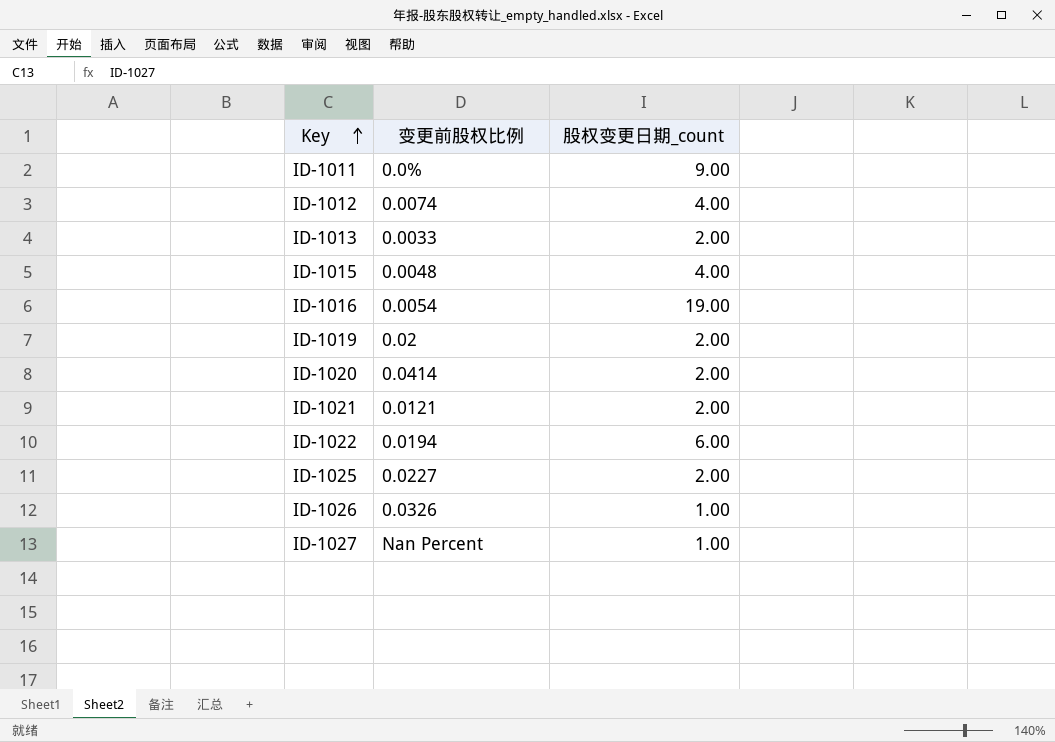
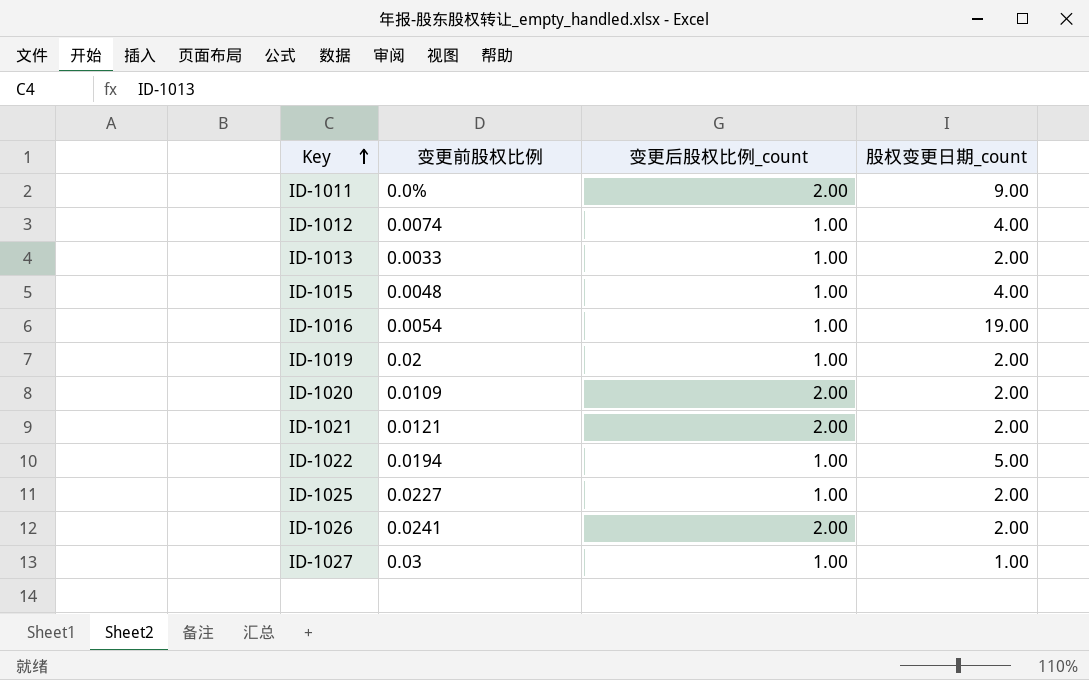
column 变更后股权比例_count | position: none -> 3
ID-1020 | 变更前股权比例: 0.0414 -> 0.0109
ID-1022 | 股权变更日期_count: 6.00 -> 5.00
ID-1026 | 变更前股权比例: 0.0326 -> 0.0241
ID-1026 | 股权变更日期_count: 1.00 -> 2.00
ID-1027 | 变更前股权比例: Nan Percent -> 0.03

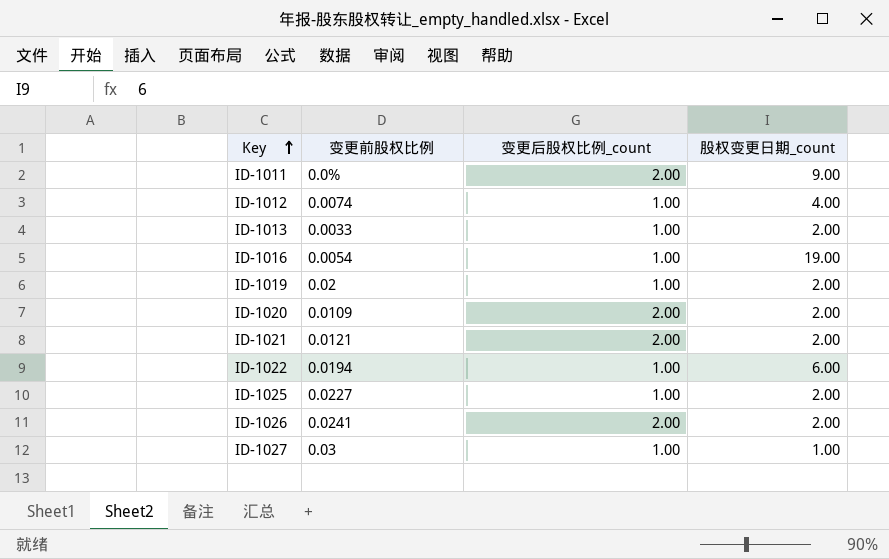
row ID-1015: 0.0048 | 1.00 | 4.00 -> none
ID-1022 | 股权变更日期_count: 5.00 -> 6.00

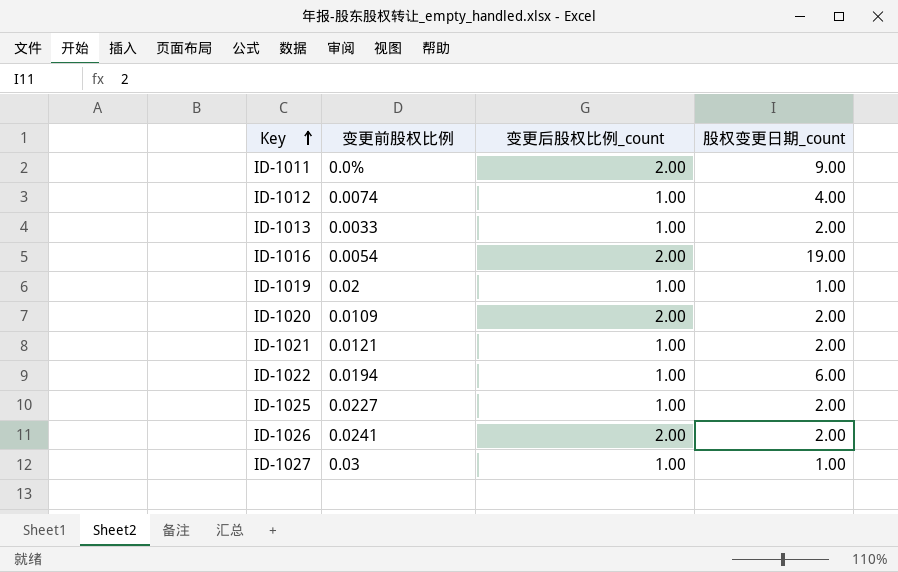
ID-1016 | 变更后股权比例_count: 1.00 -> 2.00
ID-1019 | 股权变更日期_count: 2.00 -> 1.00
ID-1021 | 变更后股权比例_count: 2.00 -> 1.00

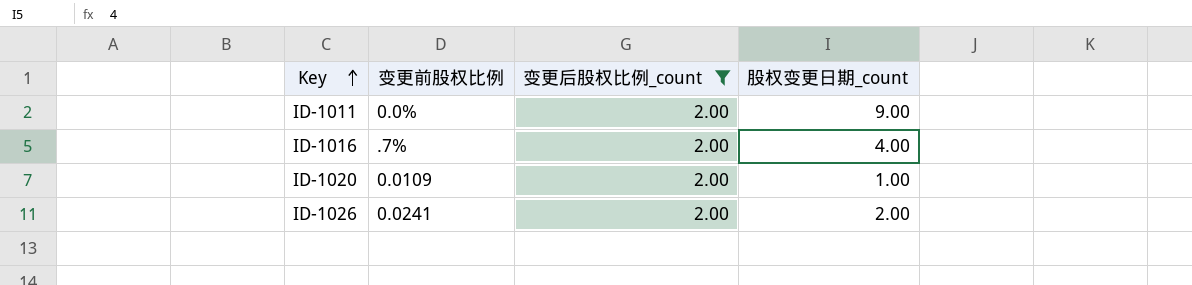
filter: none -> 变更后股权比例_count = 2.00
ID-1016 | 变更前股权比例: 0.0054 -> .7%
ID-1016 | 股权变更日期_count: 19.00 -> 4.00
ID-1020 | 股权变更日期_count: 2.00 -> 1.00

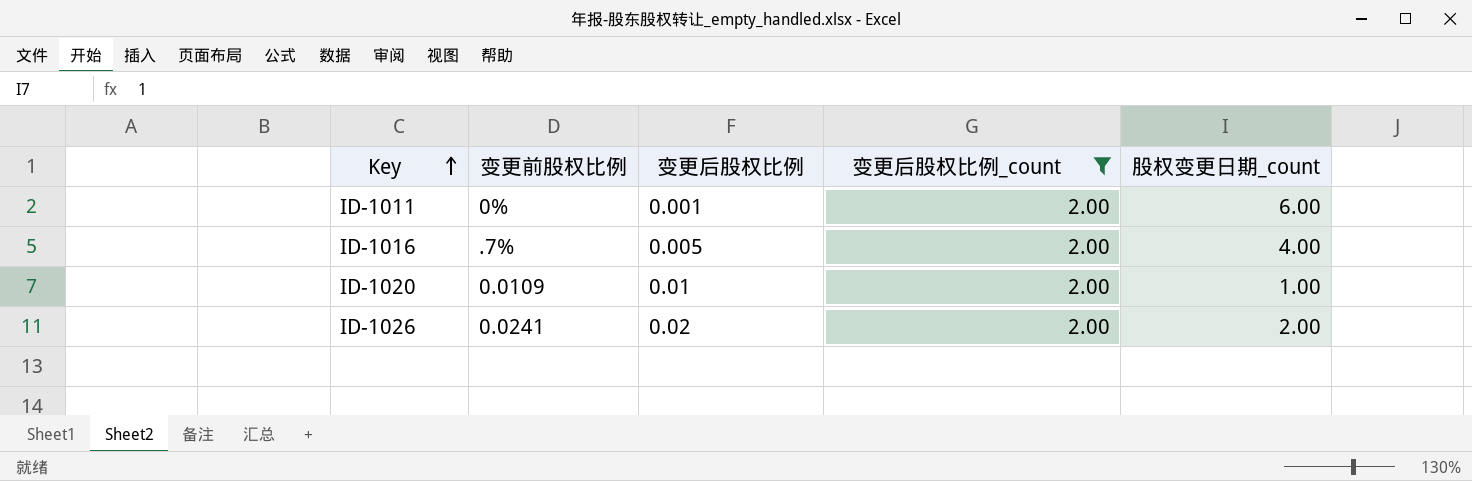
column 变更后股权比例 | position: none -> 3
ID-1011 | 变更前股权比例: 0.0% -> 0%
ID-1011 | 股权变更日期_count: 9.00 -> 6.00

